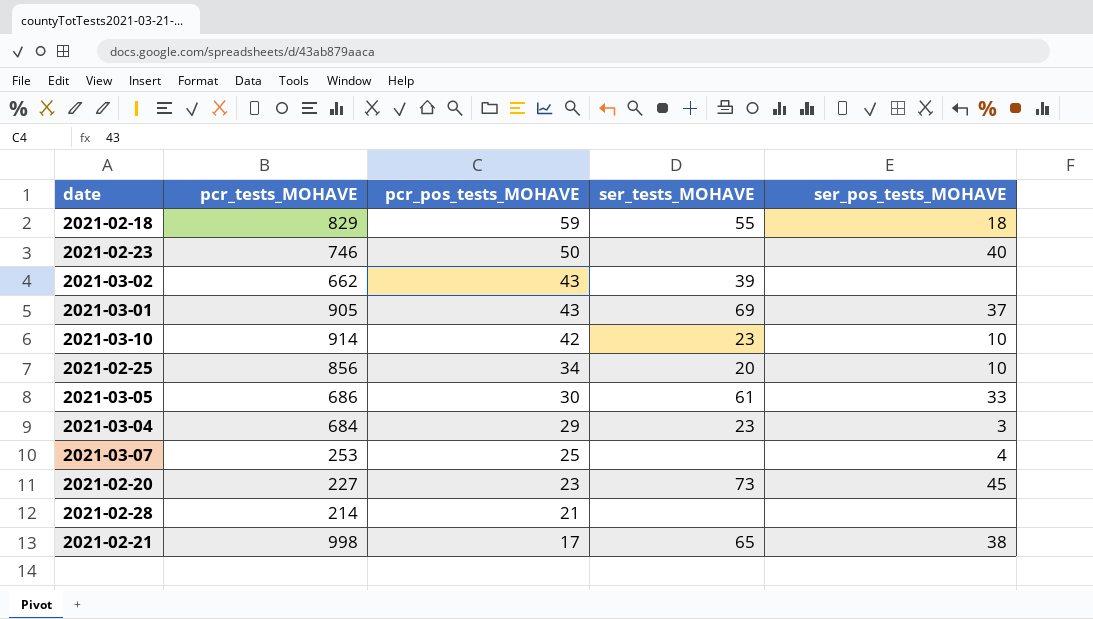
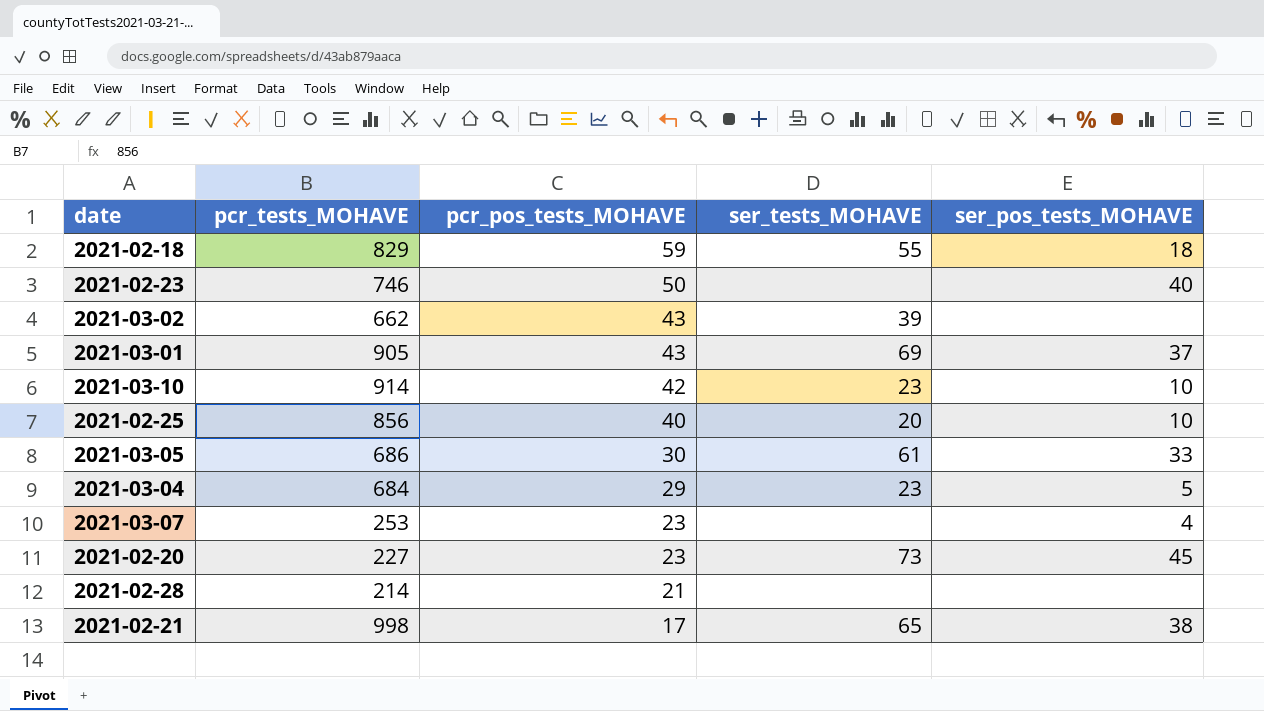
2021-02-25 | pcr_pos_tests_MOHAVE: 34 -> 40
2021-03-04 | ser_pos_tests_MOHAVE: 3 -> 5
2021-03-07 | pcr_pos_tests_MOHAVE: 25 -> 23

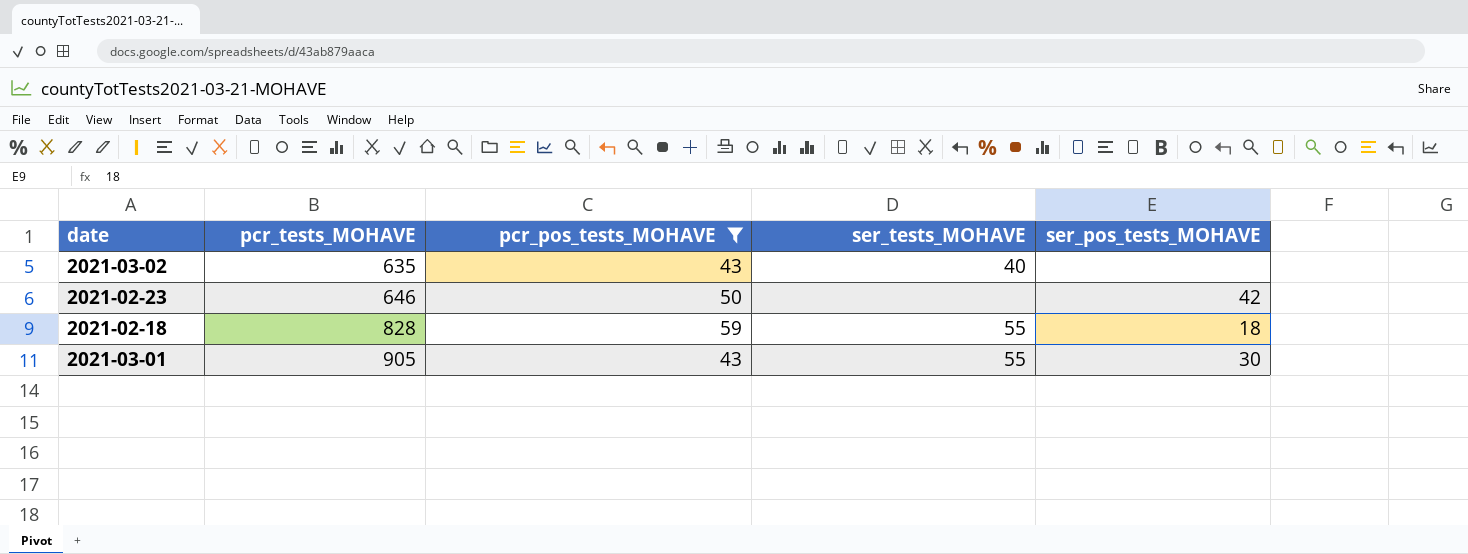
filter: none -> pcr_pos_tests_MOHAVE >= 43
row order: pcr_pos_tests_MOHAVE descending -> pcr_tests_MOHAVE ascending
2021-03-02 | pcr_tests_MOHAVE: 662 -> 635
2021-03-02 | ser_tests_MOHAVE: 39 -> 40
2021-02-23 | pcr_tests_MOHAVE: 746 -> 646
2021-02-23 | ser_pos_tests_MOHAVE: 40 -> 42
2021-02-18 | pcr_tests_MOHAVE: 829 -> 828
2021-03-01 | ser_tests_MOHAVE: 69 -> 55
2021-03-01 | ser_pos_tests_MOHAVE: 37 -> 30

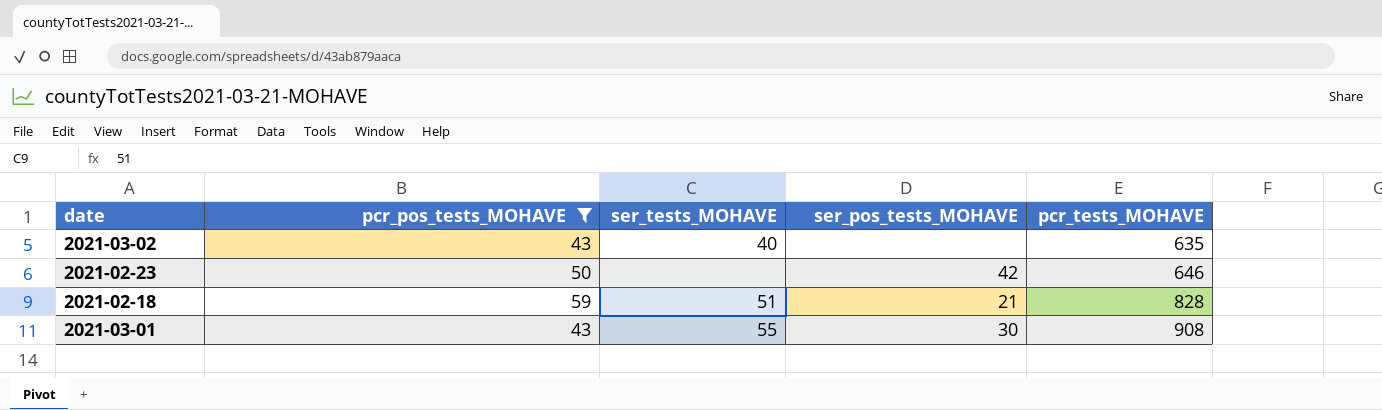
column pcr_tests_MOHAVE | position: 2 -> 5
2021-02-18 | ser_tests_MOHAVE: 55 -> 51
2021-02-18 | ser_pos_tests_MOHAVE: 18 -> 21
2021-03-01 | pcr_tests_MOHAVE: 905 -> 908

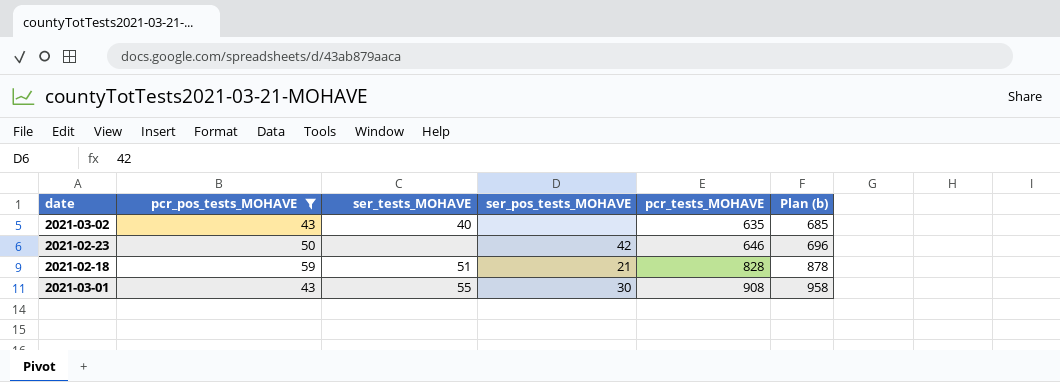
column Plan (b) | formula: none -> [pcr_tests_MOHAVE] + 50

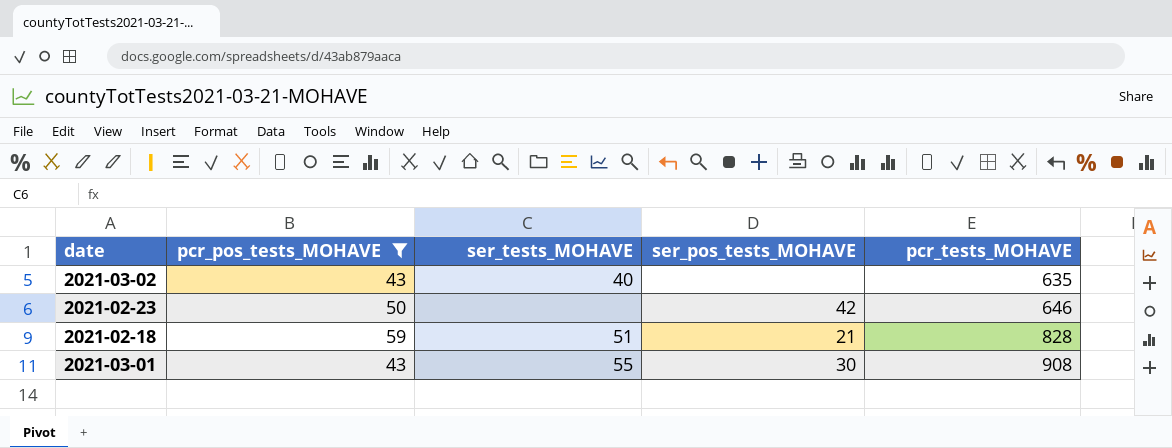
column Plan (b) | formula: [pcr_tests_MOHAVE] + 50 -> none

